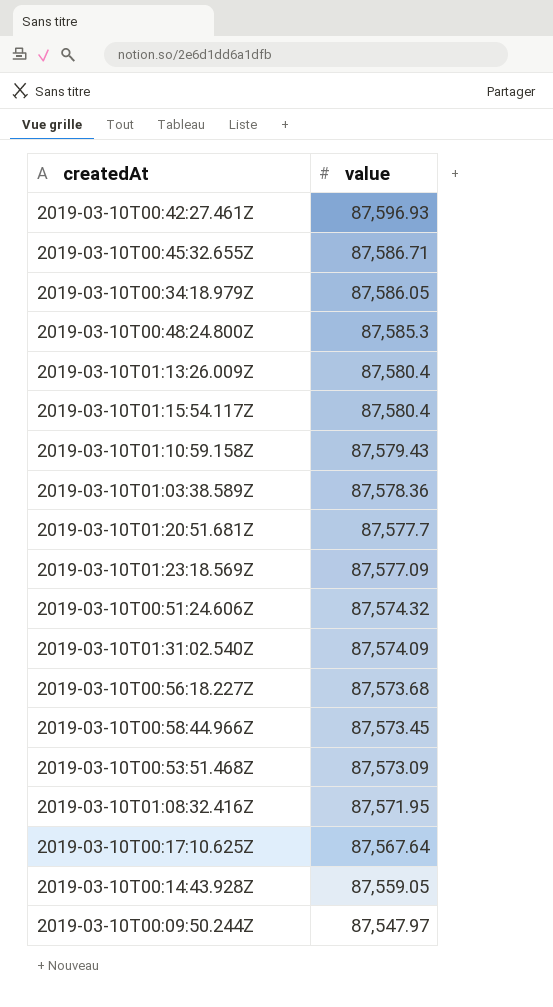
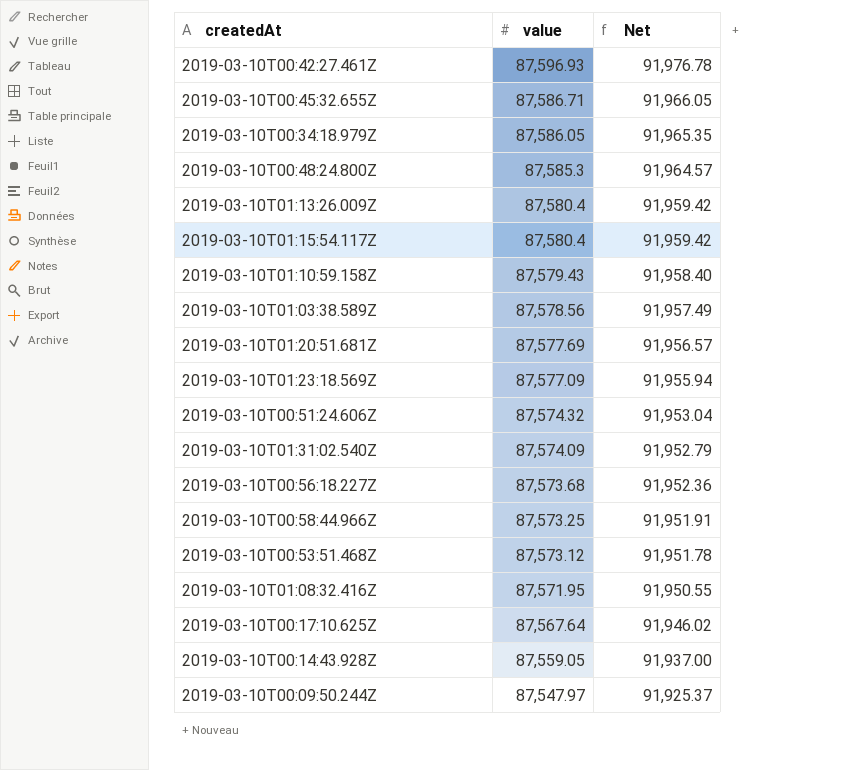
column Net | formula: none -> [value] * 1.05
2019-03-10T01:03:38.589Z | value: 87,578.36 -> 87,578.56
2019-03-10T01:20:51.681Z | value: 87,577.7 -> 87,577.69
2019-03-10T00:58:44.966Z | value: 87,573.45 -> 87,573.25
2019-03-10T00:53:51.468Z | value: 87,573.09 -> 87,573.12

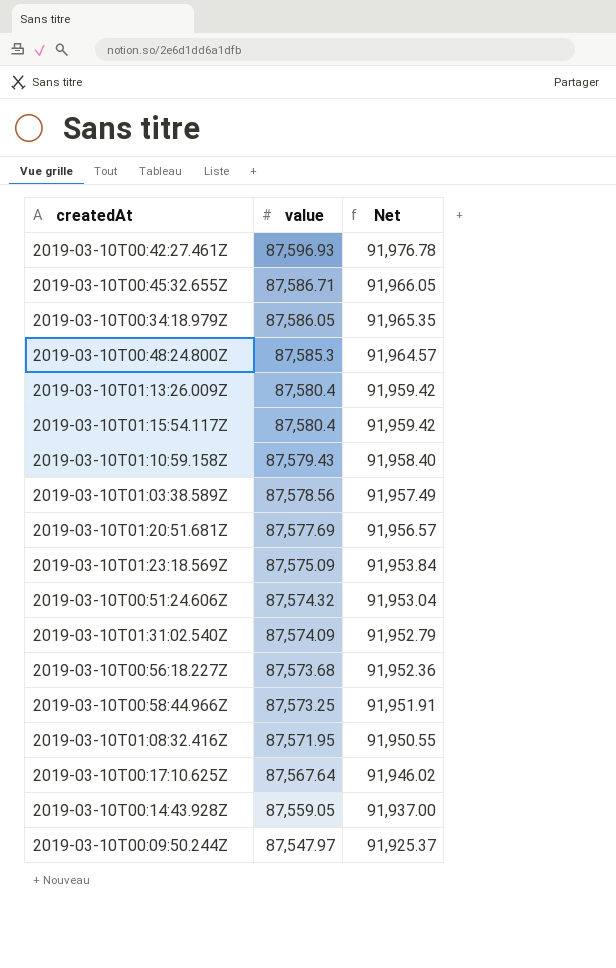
row 2019-03-10T00:53:51.468Z: 87,573.12 | 91,951.78 -> none
2019-03-10T01:23:18.569Z | value: 87,577.09 -> 87,575.09
2019-03-10T01:23:18.569Z | Net: 91,955.94 -> 91,953.84

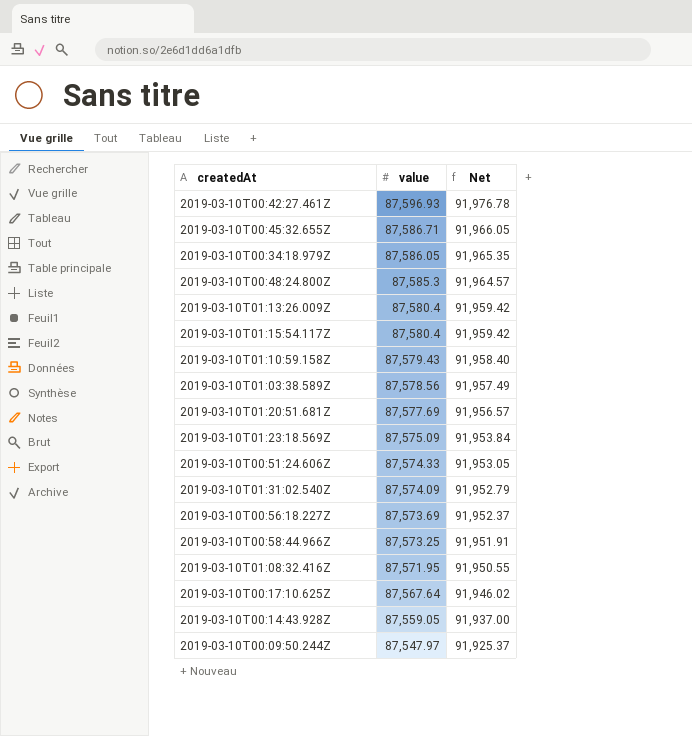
2019-03-10T00:51:24.606Z | value: 87,574.32 -> 87,574.33
2019-03-10T00:51:24.606Z | Net: 91,953.04 -> 91,953.05
2019-03-10T00:56:18.227Z | value: 87,573.68 -> 87,573.69
2019-03-10T00:56:18.227Z | Net: 91,952.36 -> 91,952.37

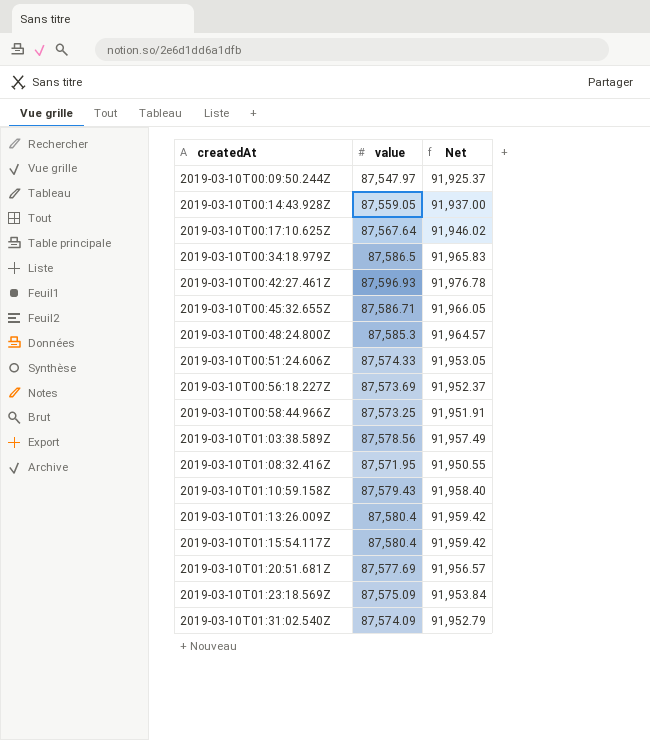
row order: value descending -> createdAt ascending
2019-03-10T00:34:18.979Z | value: 87,586.05 -> 87,586.5
2019-03-10T00:34:18.979Z | Net: 91,965.35 -> 91,965.83

